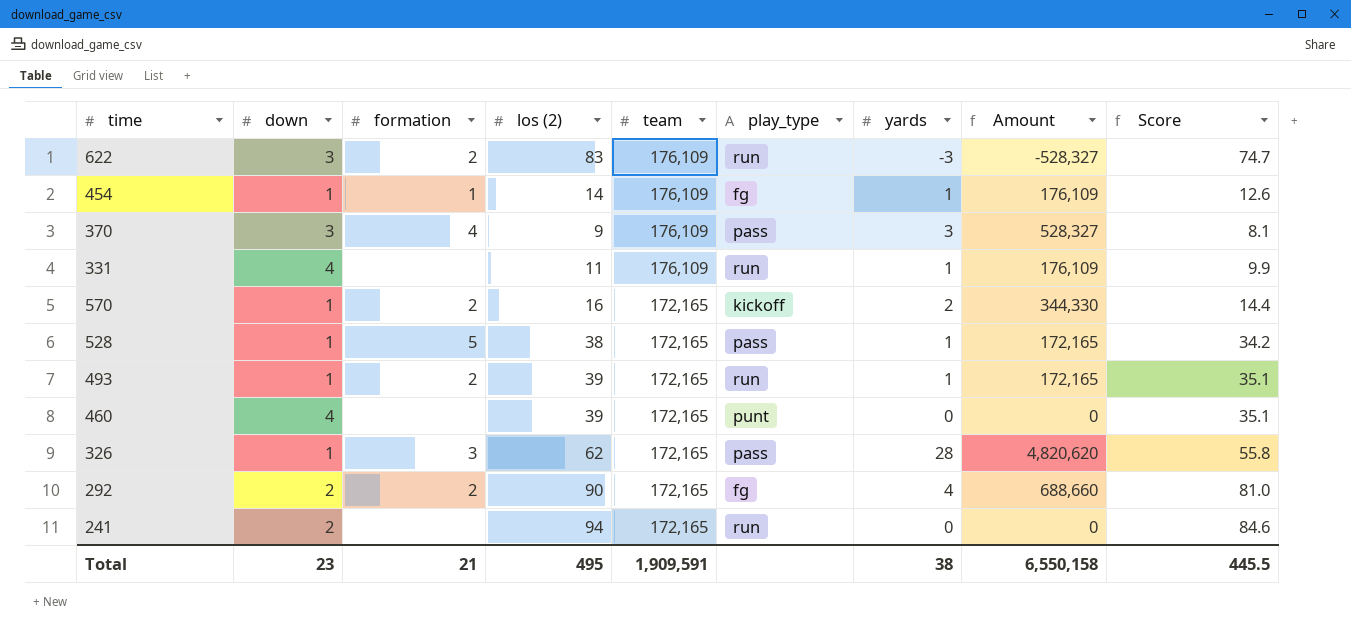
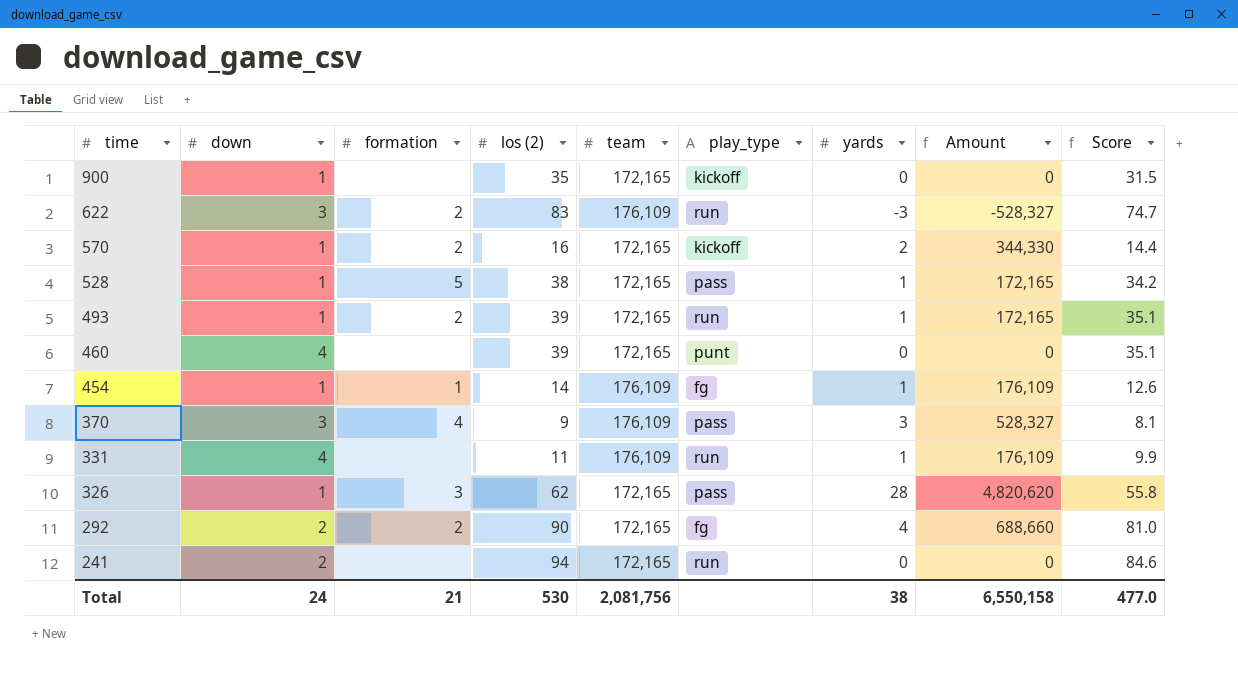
row order: team descending -> time descending
row 900: none -> 1 | none | 35 | 172,165 | kickoff | 0 | 0 | 31.5
Total | down: 23 -> 24
Total | los (2): 495 -> 530
Total | team: 1,909,591 -> 2,081,756
Total | Score: 445.5 -> 477.0

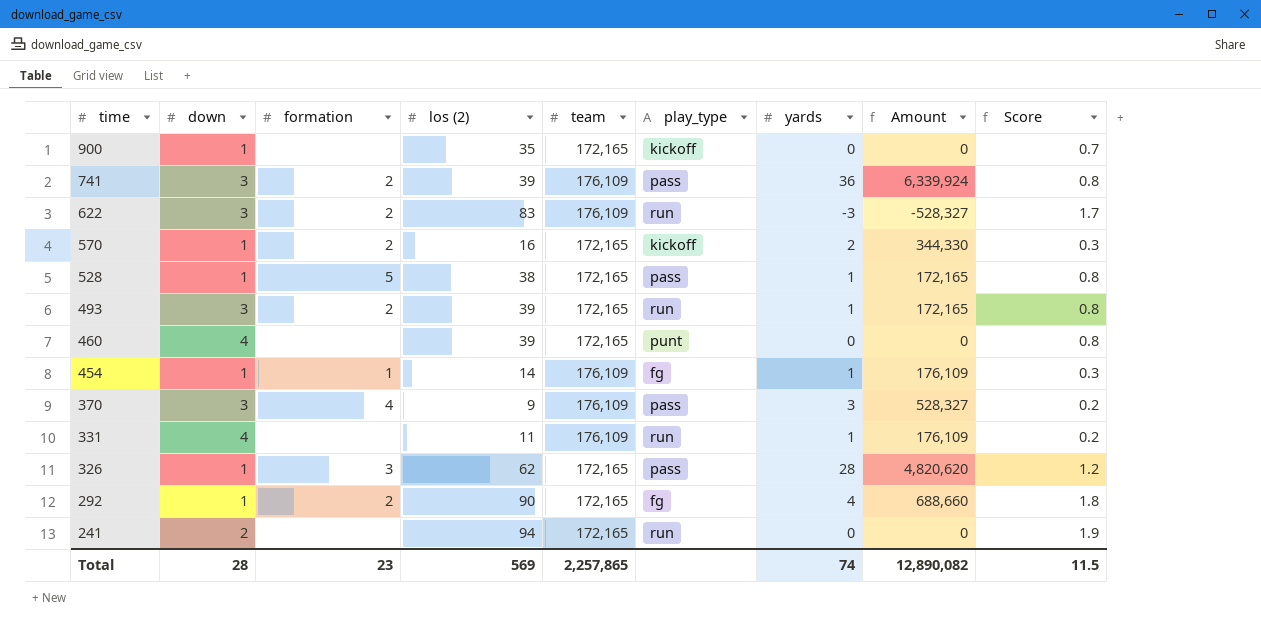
column Score | formula: [los (2)] * 0.9 -> [los (2)] * 0.02
row 741: none -> 3 | 2 | 39 | 176,109 | pass | 36 | 6,339,924 | 0.8
493 | down: 1 -> 3
292 | down: 2 -> 1
Total | down: 24 -> 28
Total | formation: 21 -> 23
Total | los (2): 530 -> 569
Total | team: 2,081,756 -> 2,257,865
Total | yards: 38 -> 74
Total | Amount: 6,550,158 -> 12,890,082
Total | Score: 477.0 -> 11.5

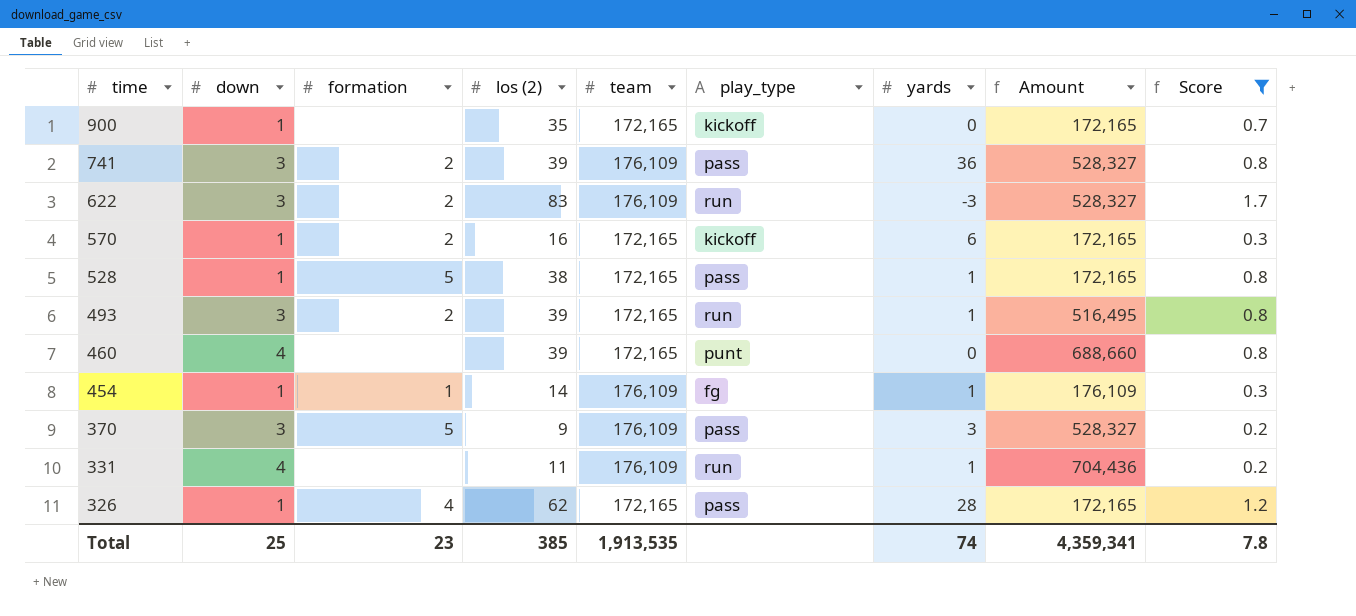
filter: none -> Score <= 1.7
column Amount | formula: [team] * [yards] -> [down] * [team]
570 | yards: 2 -> 6
370 | formation: 4 -> 5
326 | formation: 3 -> 4
Total | down: 28 -> 25
Total | los (2): 569 -> 385
Total | team: 2,257,865 -> 1,913,535
Total | Amount: 12,890,082 -> 4,359,341
Total | Score: 11.5 -> 7.8

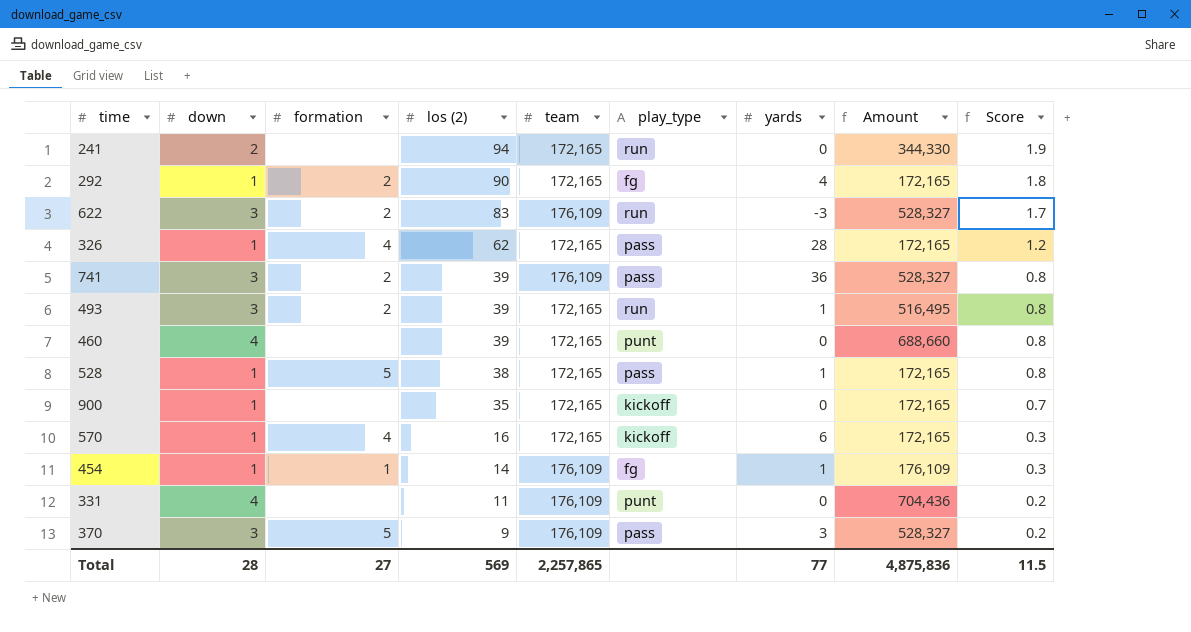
filter: Score <= 1.7 -> none
row order: time descending -> los (2) descending
570 | formation: 2 -> 4
331 | play_type: run -> punt
331 | yards: 1 -> 0
Total | down: 25 -> 28
Total | formation: 23 -> 27
Total | los (2): 385 -> 569
Total | team: 1,913,535 -> 2,257,865
Total | yards: 74 -> 77
Total | Amount: 4,359,341 -> 4,875,836
Total | Score: 7.8 -> 11.5

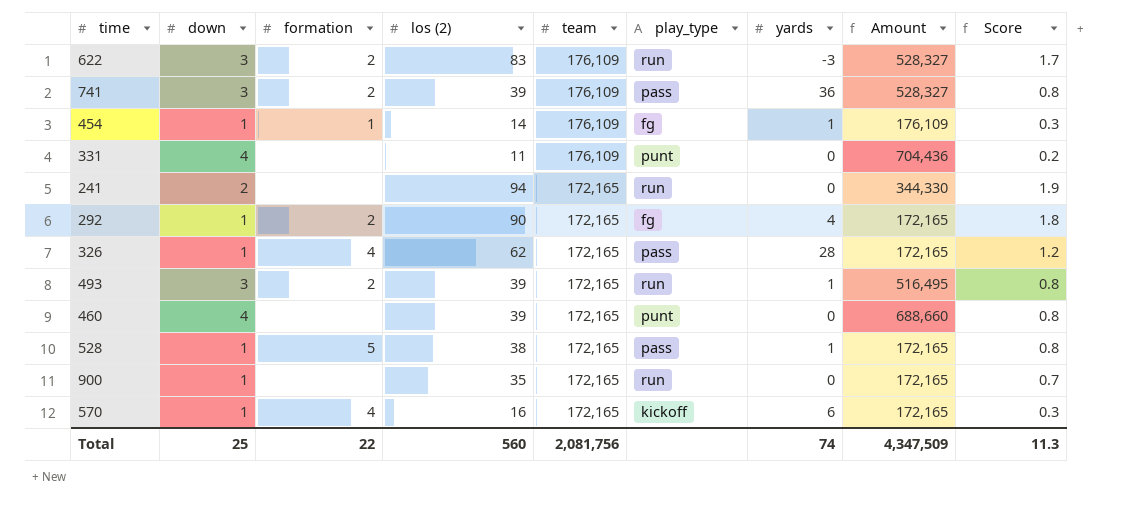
row order: los (2) descending -> team descending
row 370: 3 | 5 | 9 | 176,109 | pass | 3 | 528,327 | 0.2 -> none
900 | play_type: kickoff -> run
Total | down: 28 -> 25
Total | formation: 27 -> 22
Total | los (2): 569 -> 560
Total | team: 2,257,865 -> 2,081,756
Total | yards: 77 -> 74
Total | Amount: 4,875,836 -> 4,347,509
Total | Score: 11.5 -> 11.3

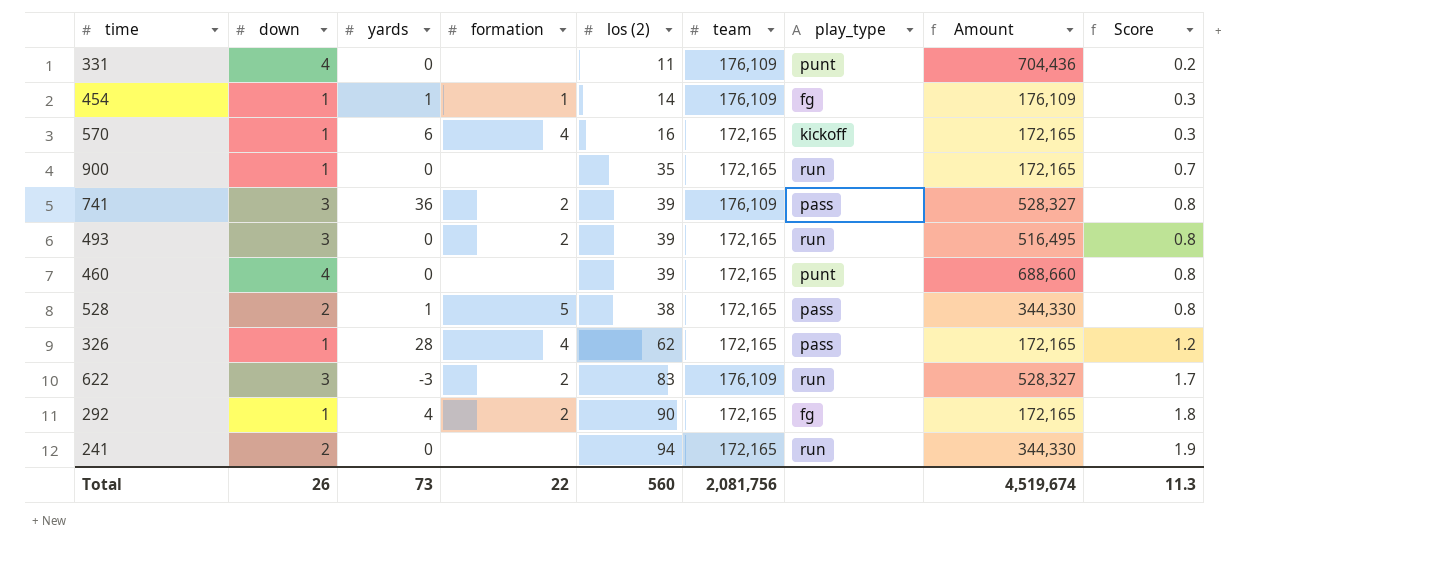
row order: team descending -> Score ascending
column yards | position: 7 -> 3
493 | yards: 1 -> 0
528 | down: 1 -> 2
528 | Amount: 172,165 -> 344,330
Total | down: 25 -> 26
Total | yards: 74 -> 73
Total | Amount: 4,347,509 -> 4,519,674

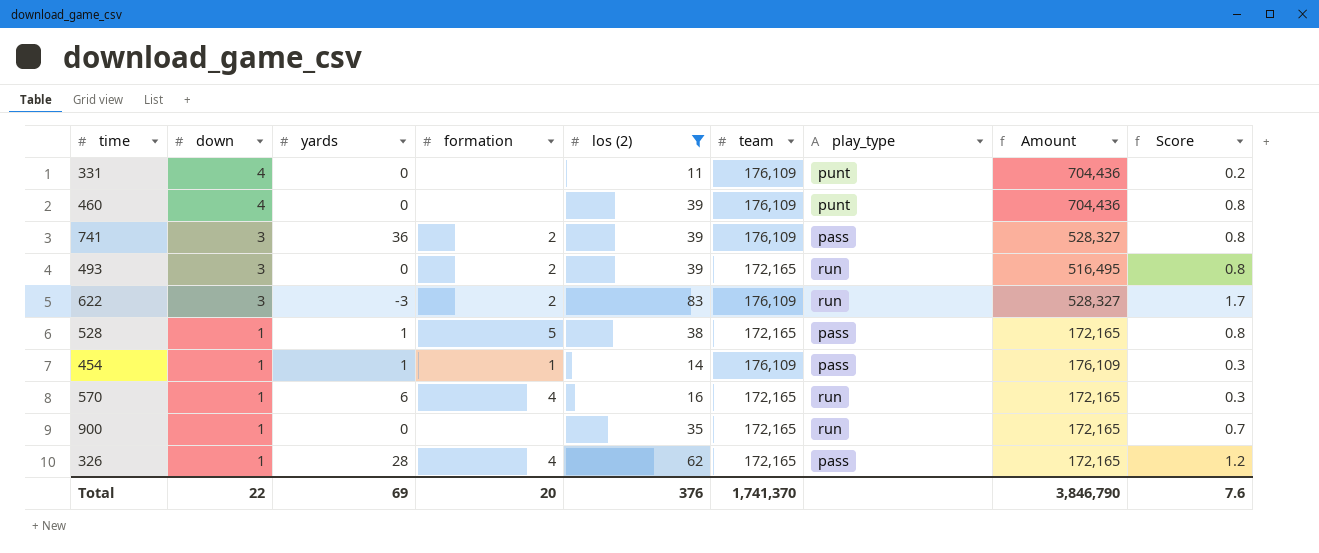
filter: none -> los (2) <= 83
row order: Score ascending -> down descending
460 | team: 172,165 -> 176,109
460 | Amount: 688,660 -> 704,436
528 | down: 2 -> 1
528 | Amount: 344,330 -> 172,165
454 | play_type: fg -> pass
570 | play_type: kickoff -> run
Total | down: 26 -> 22
Total | yards: 73 -> 69
Total | formation: 22 -> 20
Total | los (2): 560 -> 376
Total | team: 2,081,756 -> 1,741,370
Total | Amount: 4,519,674 -> 3,846,790
Total | Score: 11.3 -> 7.6

